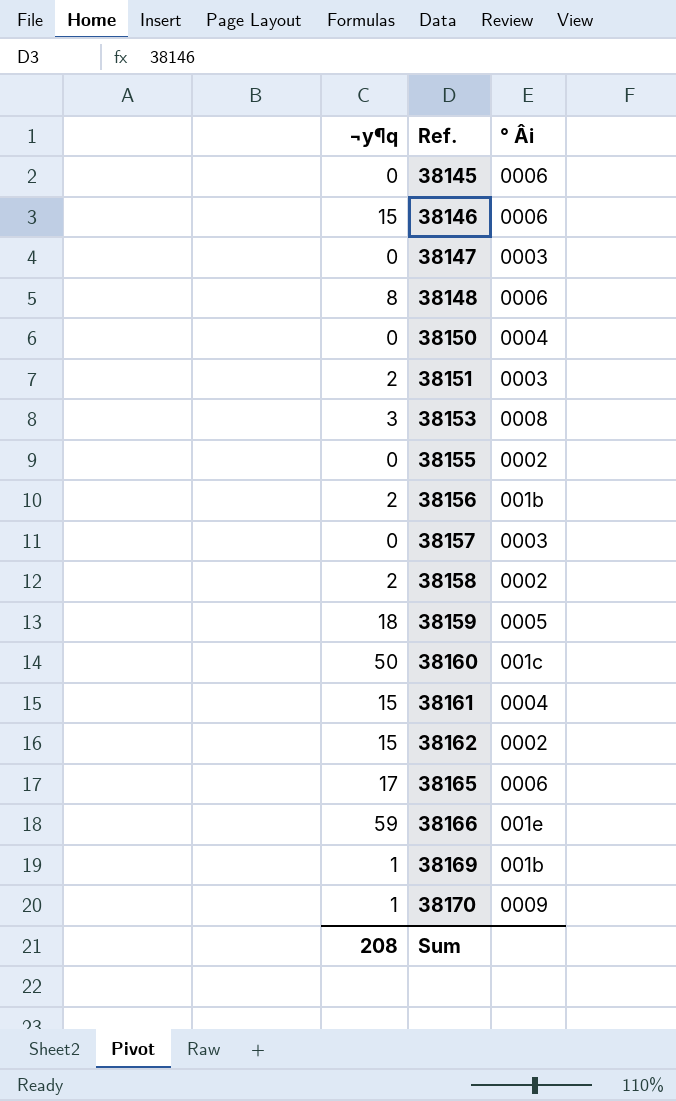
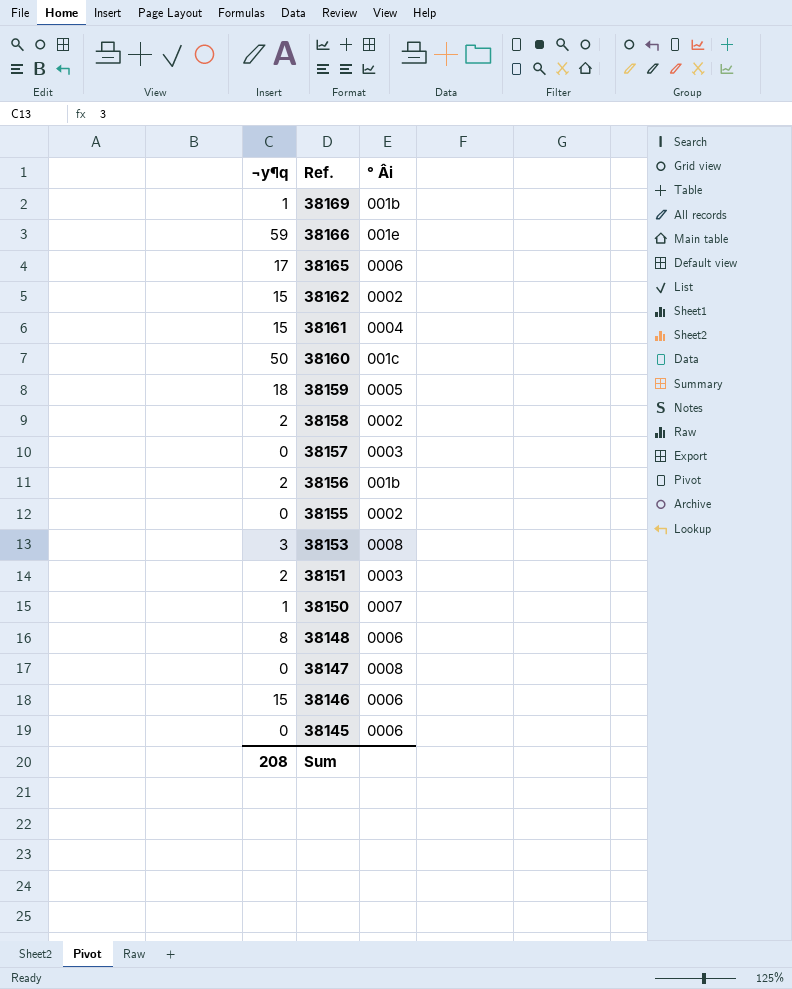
row order: Ref. ascending -> Ref. descending
row 38170: 1 | 0009 -> none
38150 | ¬y¶q: 0 -> 1
38150 | ° Âi: 0004 -> 0007
38147 | ° Âi: 0003 -> 0008

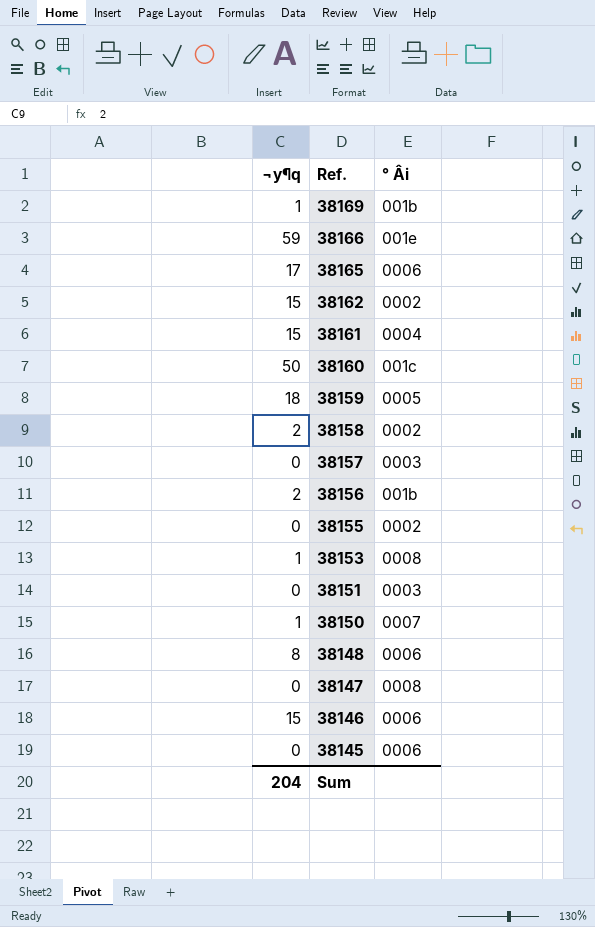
38153 | ¬y¶q: 3 -> 1
38151 | ¬y¶q: 2 -> 0
Sum | ¬y¶q: 208 -> 204

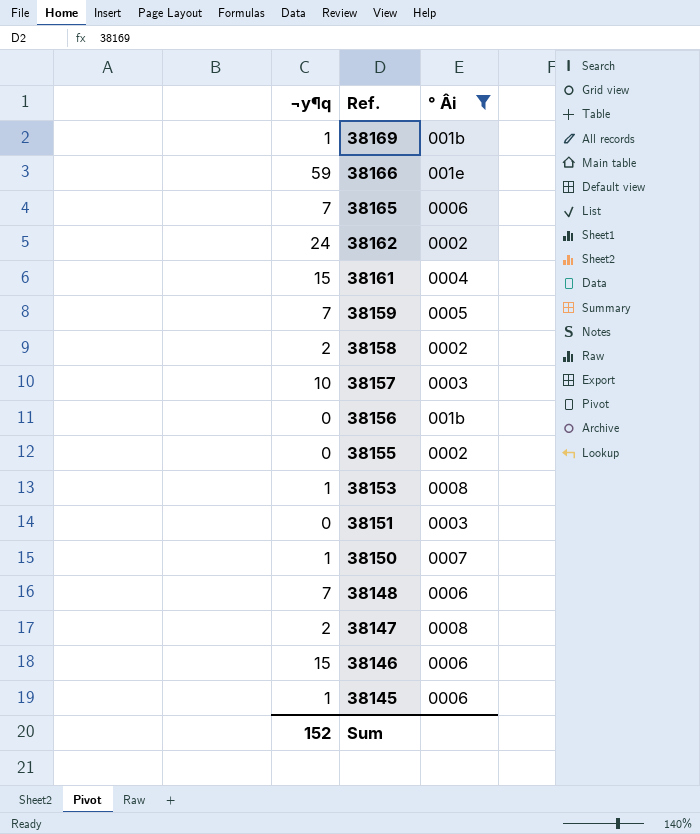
filter: none -> ° Âi != 001c
38165 | ¬y¶q: 17 -> 7
38162 | ¬y¶q: 15 -> 24
38159 | ¬y¶q: 18 -> 7
38157 | ¬y¶q: 0 -> 10
38156 | ¬y¶q: 2 -> 0
38148 | ¬y¶q: 8 -> 7
38147 | ¬y¶q: 0 -> 2
38145 | ¬y¶q: 0 -> 1
Sum | ¬y¶q: 204 -> 152

